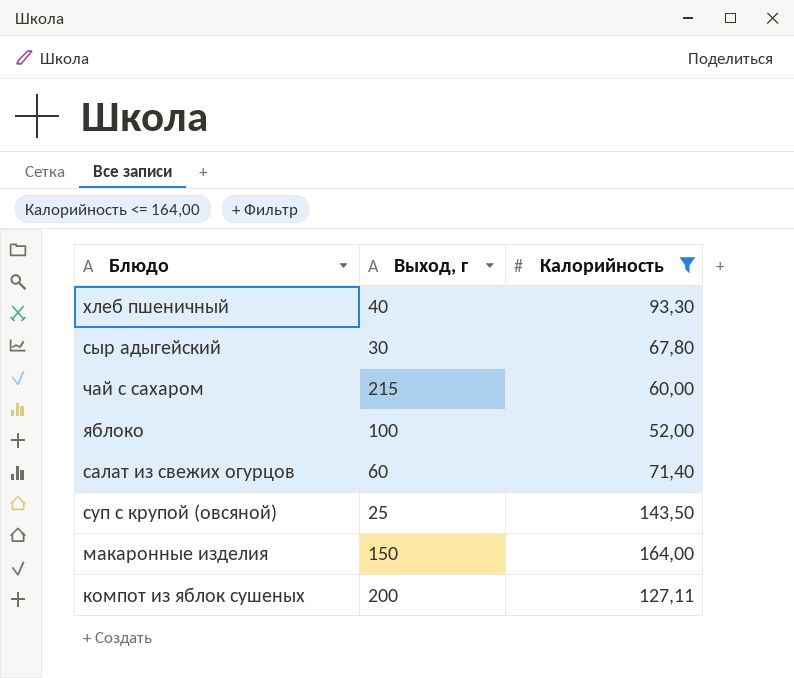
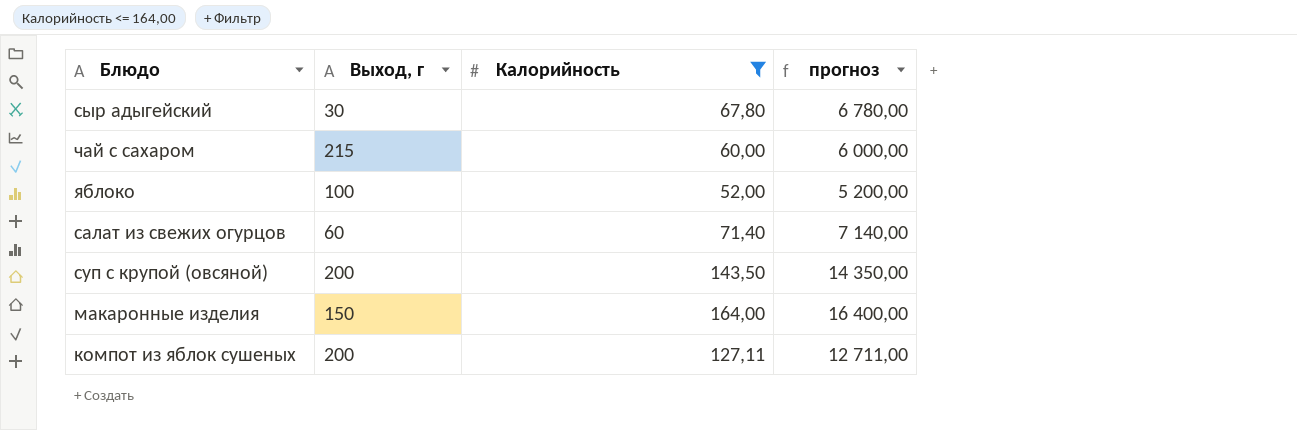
column прогноз | formula: none -> [Калорийность] * 100
row хлеб пшеничный: 40 | 93,30 -> none
суп с крупой (овсяной) | Выход, г: 25 -> 200

